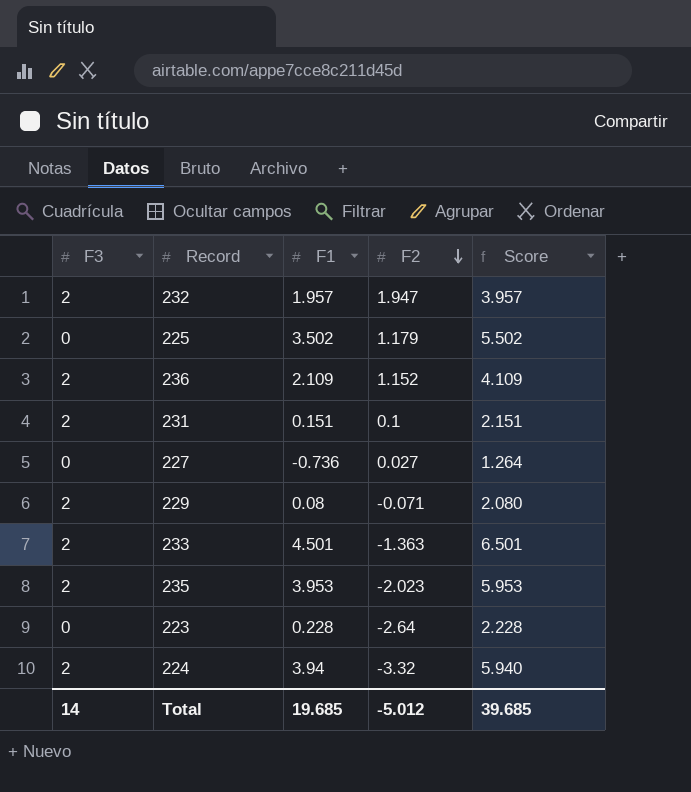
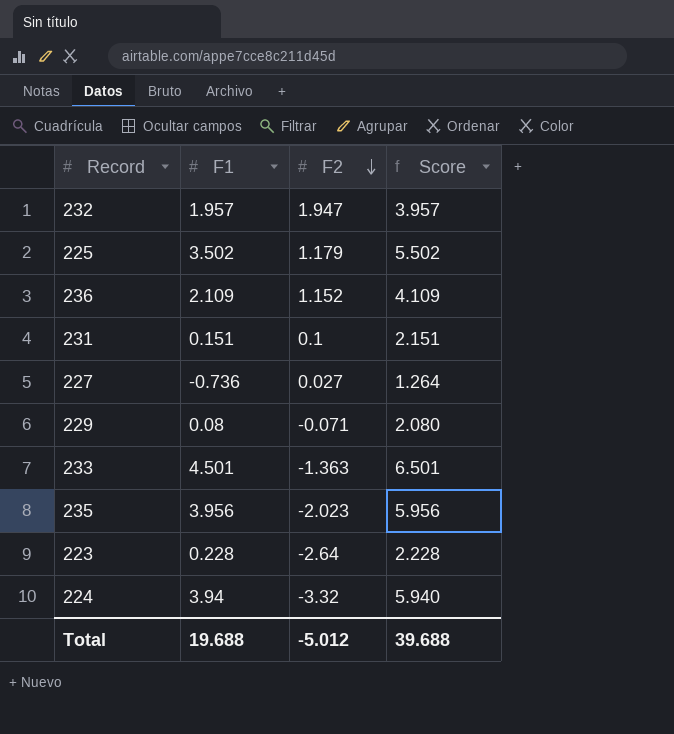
column F3 | position: 1 -> none
235 | F1: 3.953 -> 3.956
235 | Score: 5.953 -> 5.956
Total | F1: 19.685 -> 19.688
Total | Score: 39.685 -> 39.688

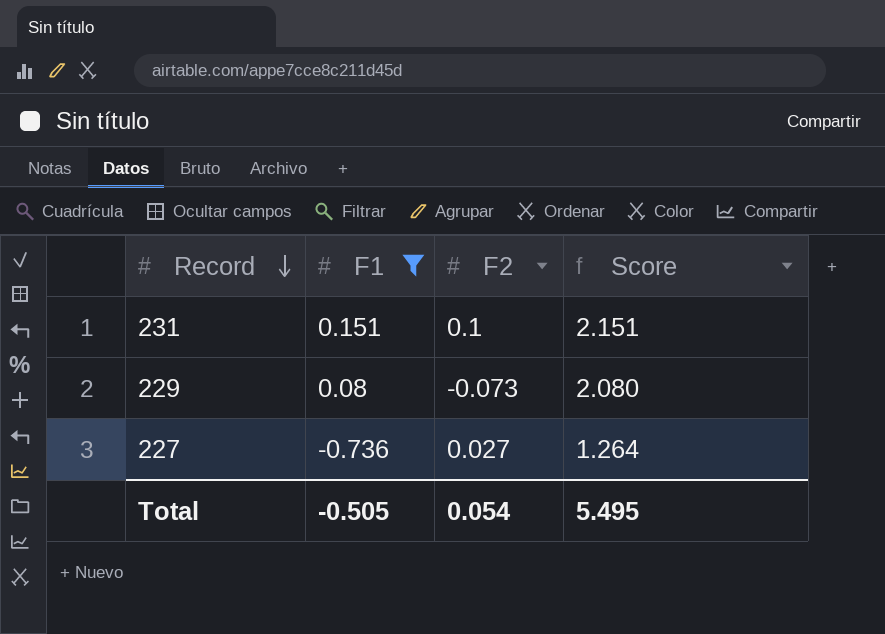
filter: none -> F1 <= 0.151
row order: F2 descending -> Record descending
229 | F2: -0.071 -> -0.073
Total | F1: 19.688 -> -0.505
Total | F2: -5.012 -> 0.054
Total | Score: 39.688 -> 5.495

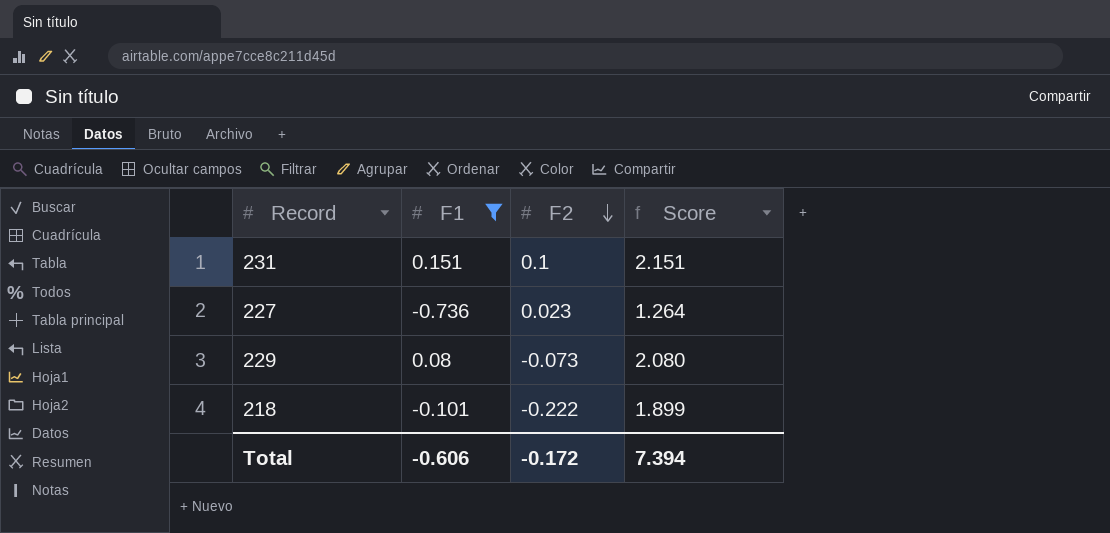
row order: Record descending -> F2 descending
227 | F2: 0.027 -> 0.023
row 218: none -> -0.101 | -0.222 | 1.899
Total | F1: -0.505 -> -0.606
Total | F2: 0.054 -> -0.172
Total | Score: 5.495 -> 7.394

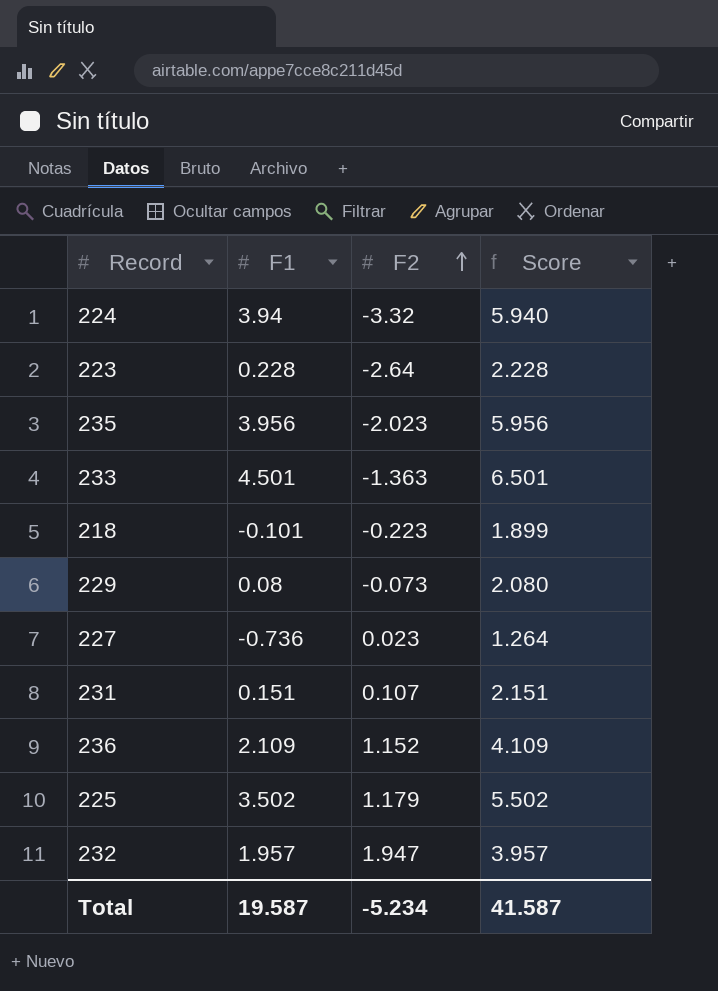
filter: F1 <= 0.151 -> none
row order: F2 descending -> F2 ascending
218 | F2: -0.222 -> -0.223
231 | F2: 0.1 -> 0.107
Total | F1: -0.606 -> 19.587
Total | F2: -0.172 -> -5.234
Total | Score: 7.394 -> 41.587

